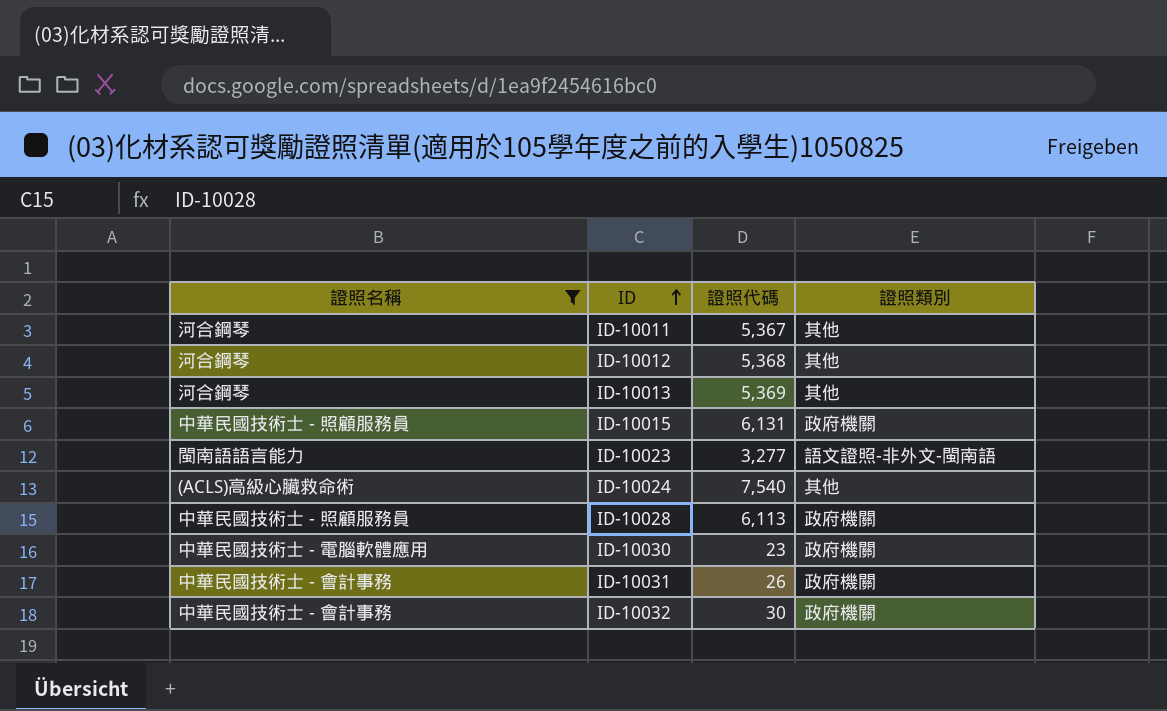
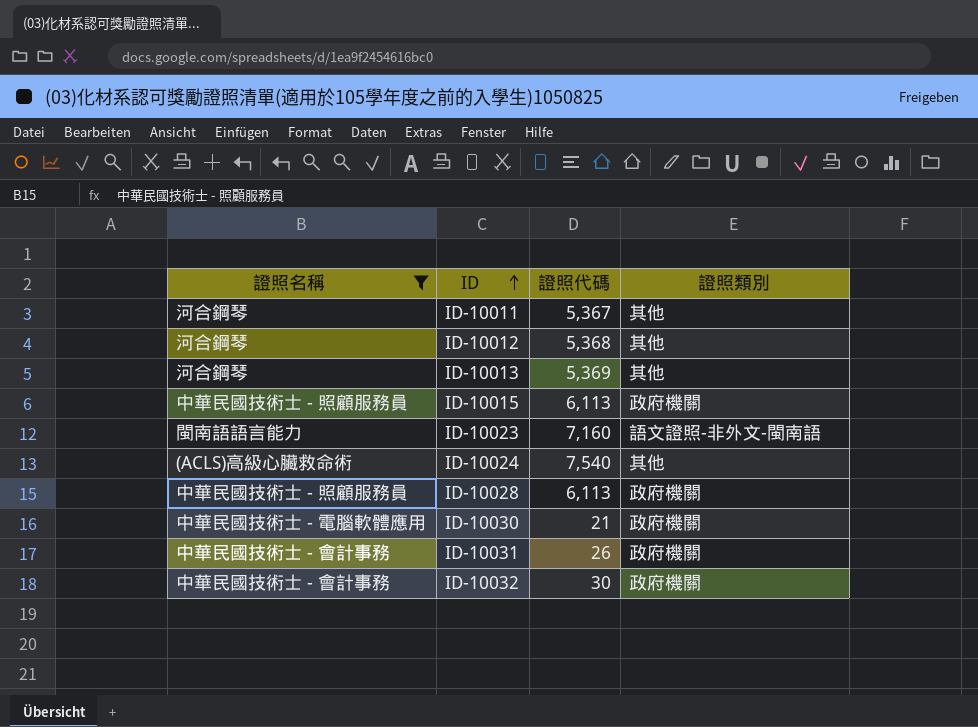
ID-10015 | 證照代碼: 6,131 -> 6,113
ID-10023 | 證照代碼: 3,277 -> 7,160
ID-10030 | 證照代碼: 23 -> 21

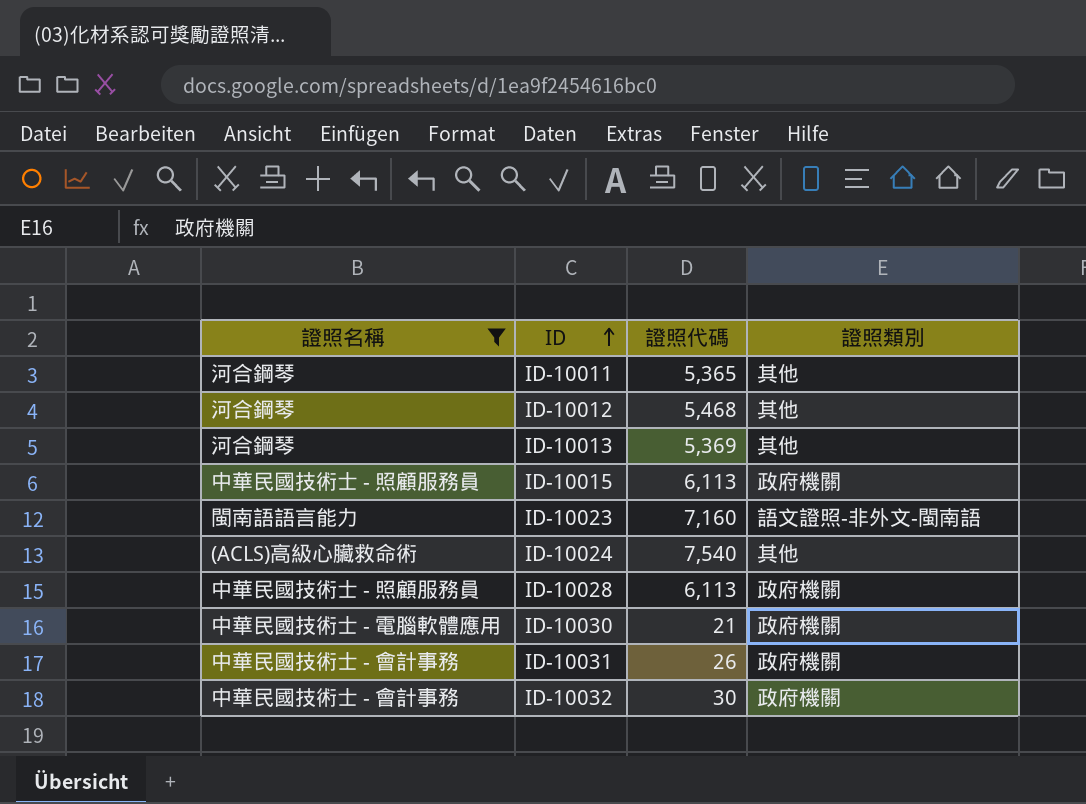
ID-10011 | 證照代碼: 5,367 -> 5,365
ID-10012 | 證照代碼: 5,368 -> 5,468

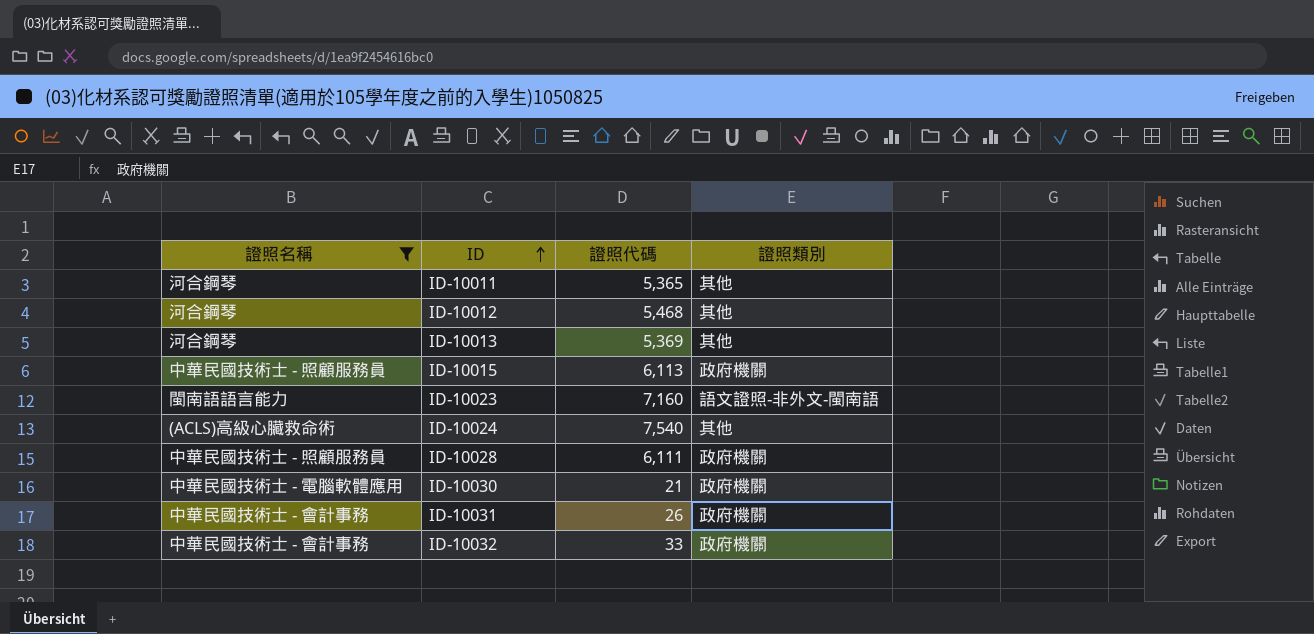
ID-10028 | 證照代碼: 6,113 -> 6,111
ID-10032 | 證照代碼: 30 -> 33

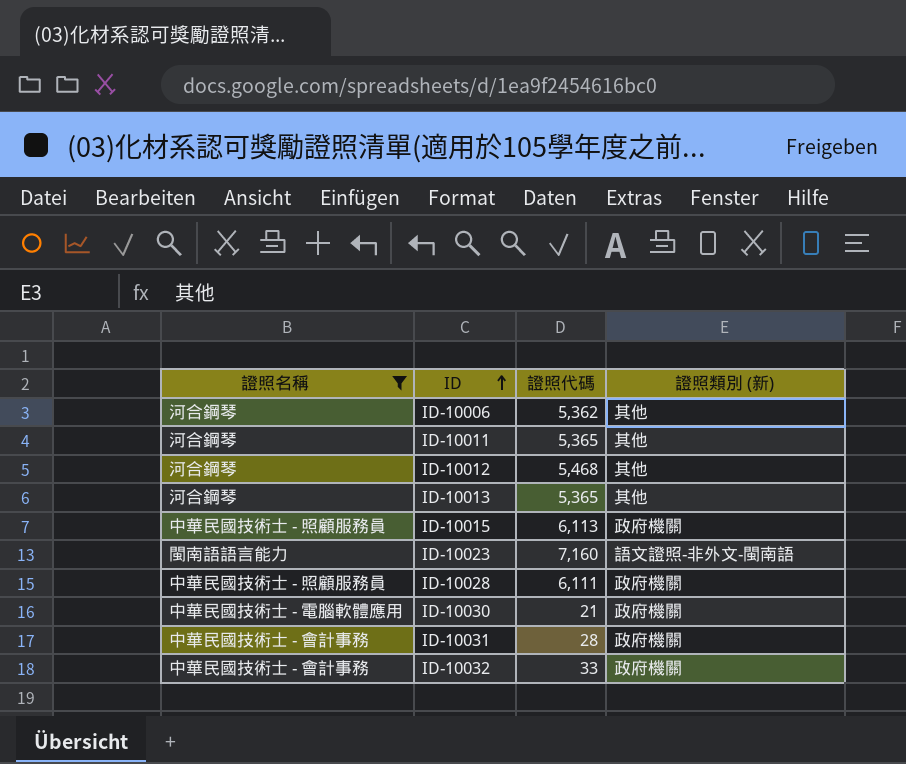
column name: 證照類別 -> 證照類別 (新)
row ID-10024: (ACLS)高級心臟救命術 | 7,540 | 其他 -> none
row ID-10006: none -> 河合鋼琴 | 5,362 | 其他
ID-10013 | 證照代碼: 5,369 -> 5,365
ID-10031 | 證照代碼: 26 -> 28

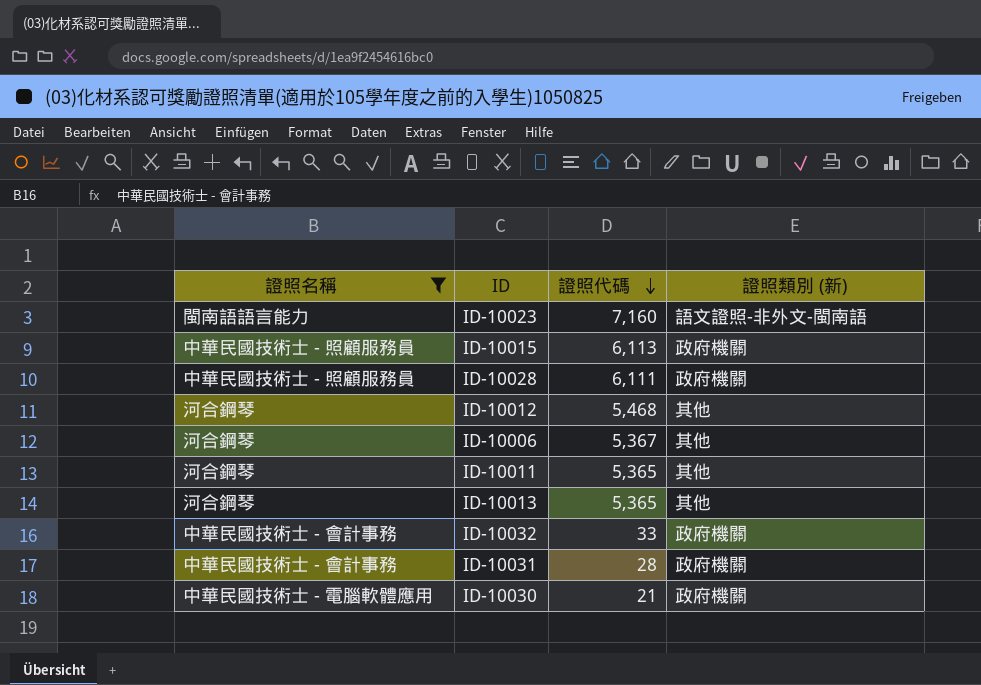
row order: ID ascending -> 證照代碼 descending
ID-10006 | 證照代碼: 5,362 -> 5,367

